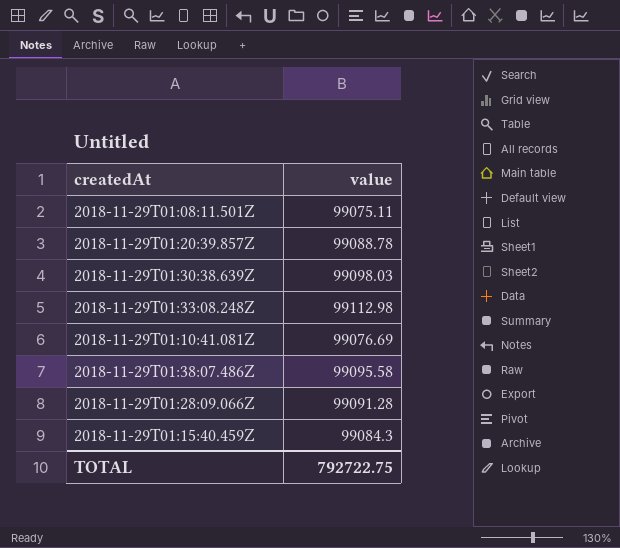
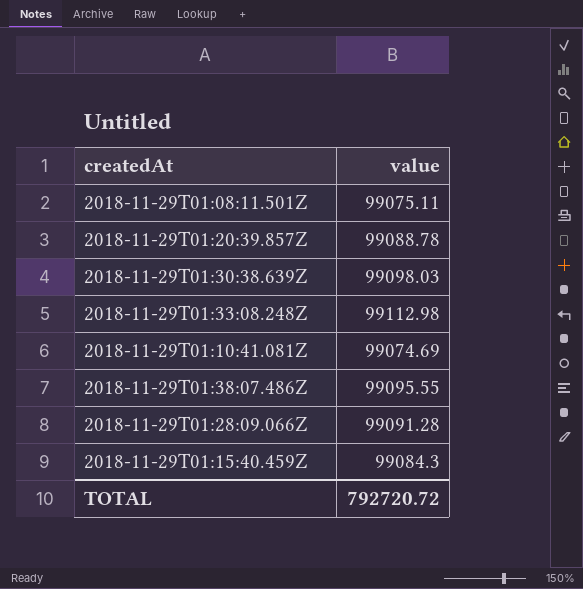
2018-11-29T01:10:41.081Z | value: 99076.69 -> 99074.69
2018-11-29T01:38:07.486Z | value: 99095.58 -> 99095.55
TOTAL | value: 792722.75 -> 792720.72

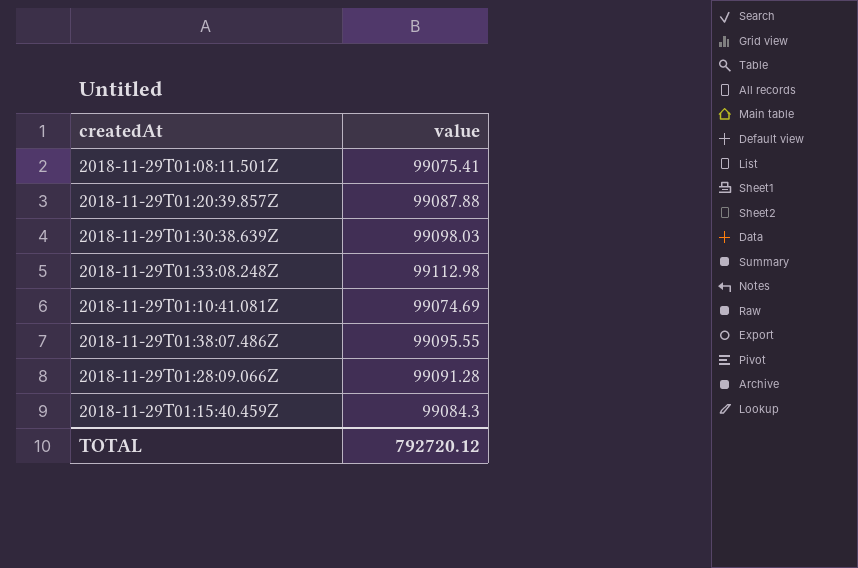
2018-11-29T01:08:11.501Z | value: 99075.11 -> 99075.41
2018-11-29T01:20:39.857Z | value: 99088.78 -> 99087.88
TOTAL | value: 792720.72 -> 792720.12

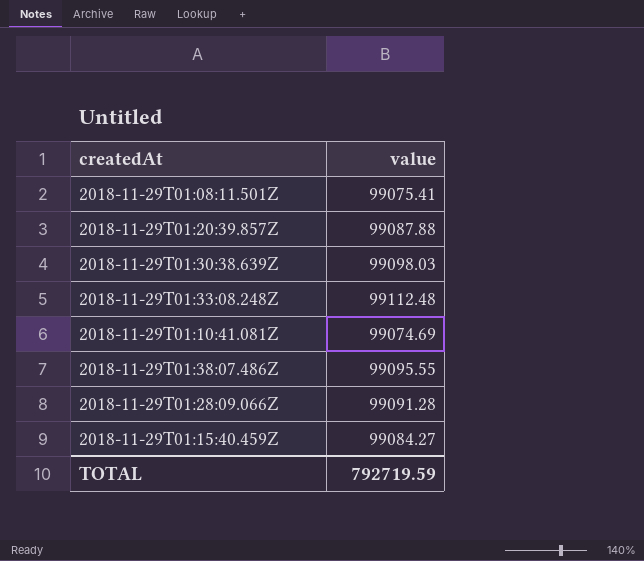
2018-11-29T01:33:08.248Z | value: 99112.98 -> 99112.48
2018-11-29T01:15:40.459Z | value: 99084.3 -> 99084.27
TOTAL | value: 792720.12 -> 792719.59

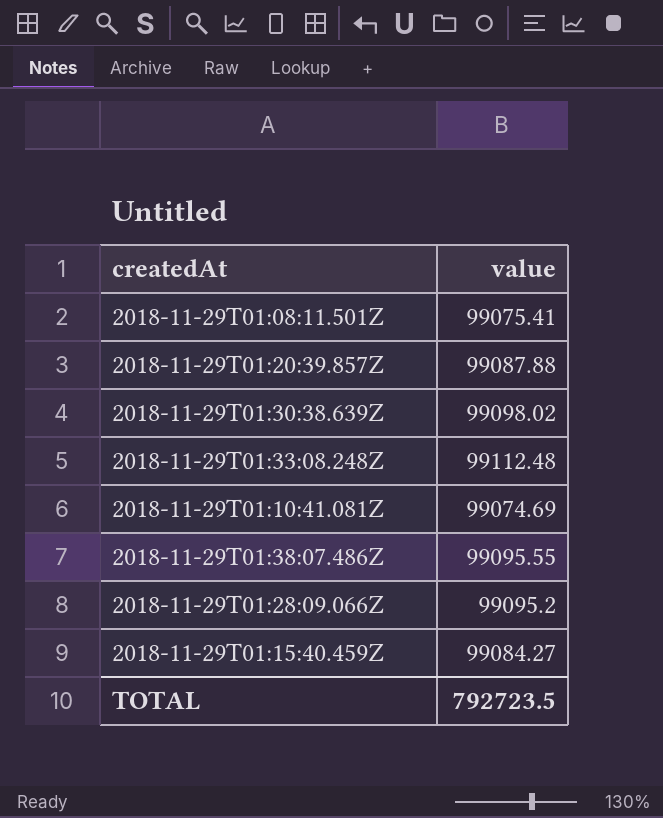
2018-11-29T01:30:38.639Z | value: 99098.03 -> 99098.02
2018-11-29T01:28:09.066Z | value: 99091.28 -> 99095.2
TOTAL | value: 792719.59 -> 792723.5

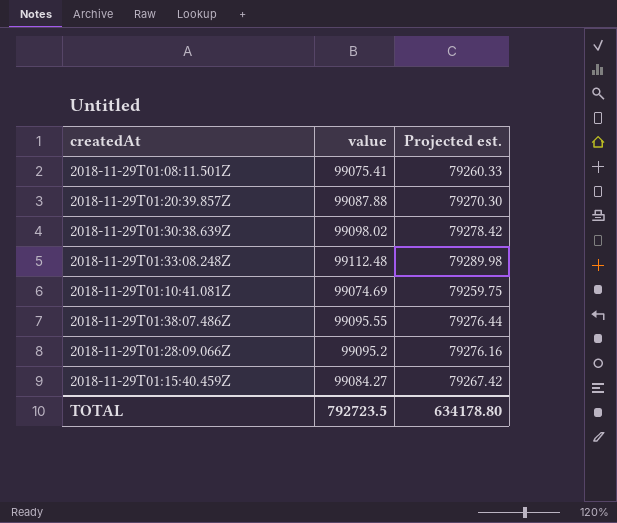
column Projected est. | formula: none -> [value] * 0.8

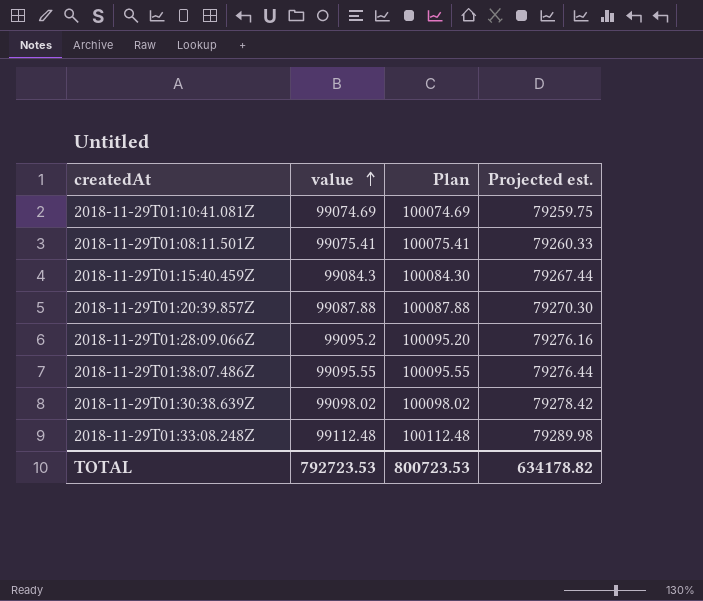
row order: none -> value ascending
column Plan | formula: none -> [value] + 1000
2018-11-29T01:15:40.459Z | value: 99084.27 -> 99084.3
2018-11-29T01:15:40.459Z | Projected est.: 79267.42 -> 79267.44
TOTAL | value: 792723.5 -> 792723.53
TOTAL | Projected est.: 634178.80 -> 634178.82

